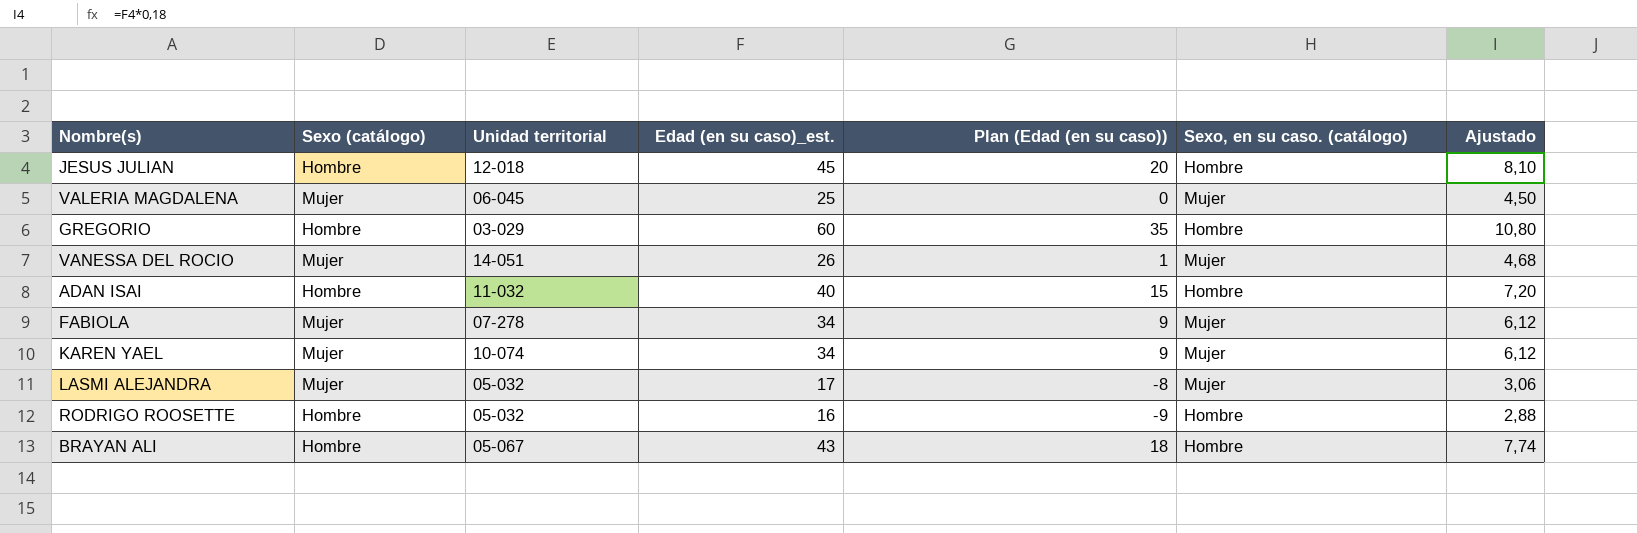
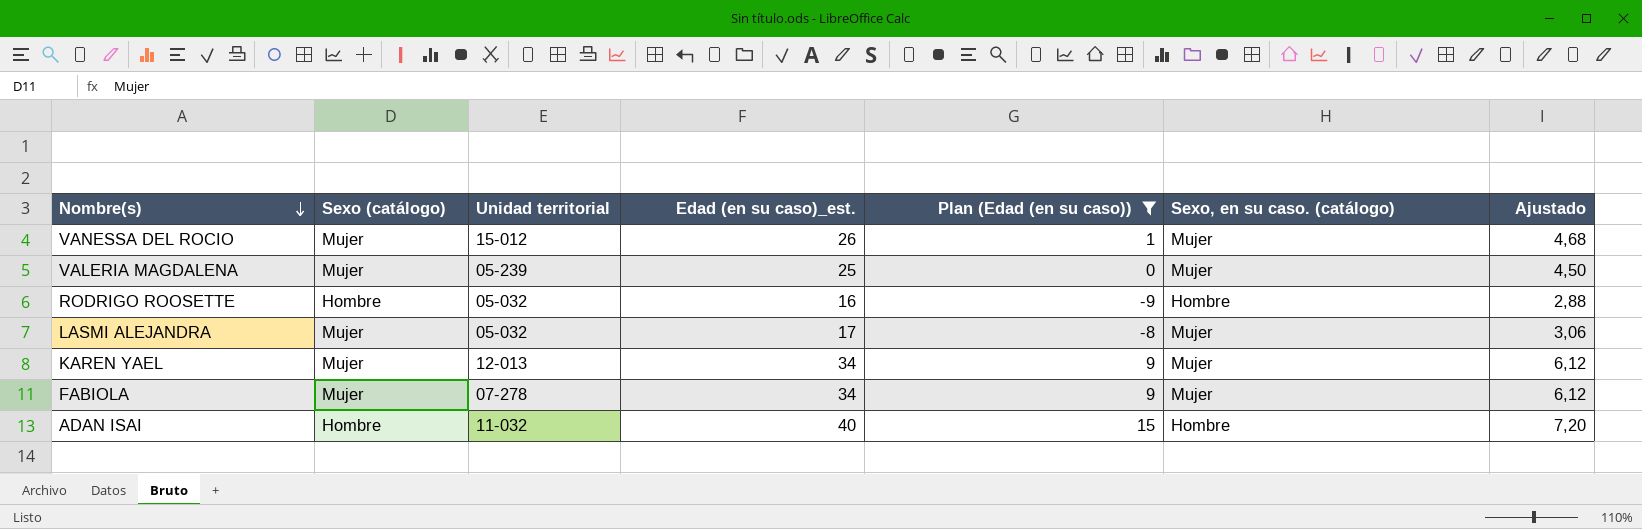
filter: none -> Plan (Edad (en su caso)) <= 15
row order: none -> Nombre(s) descending
VANESSA DEL ROCIO | Unidad territorial: 14-051 -> 15-012
VALERIA MAGDALENA | Unidad territorial: 06-045 -> 05-239
KAREN YAEL | Unidad territorial: 10-074 -> 12-013

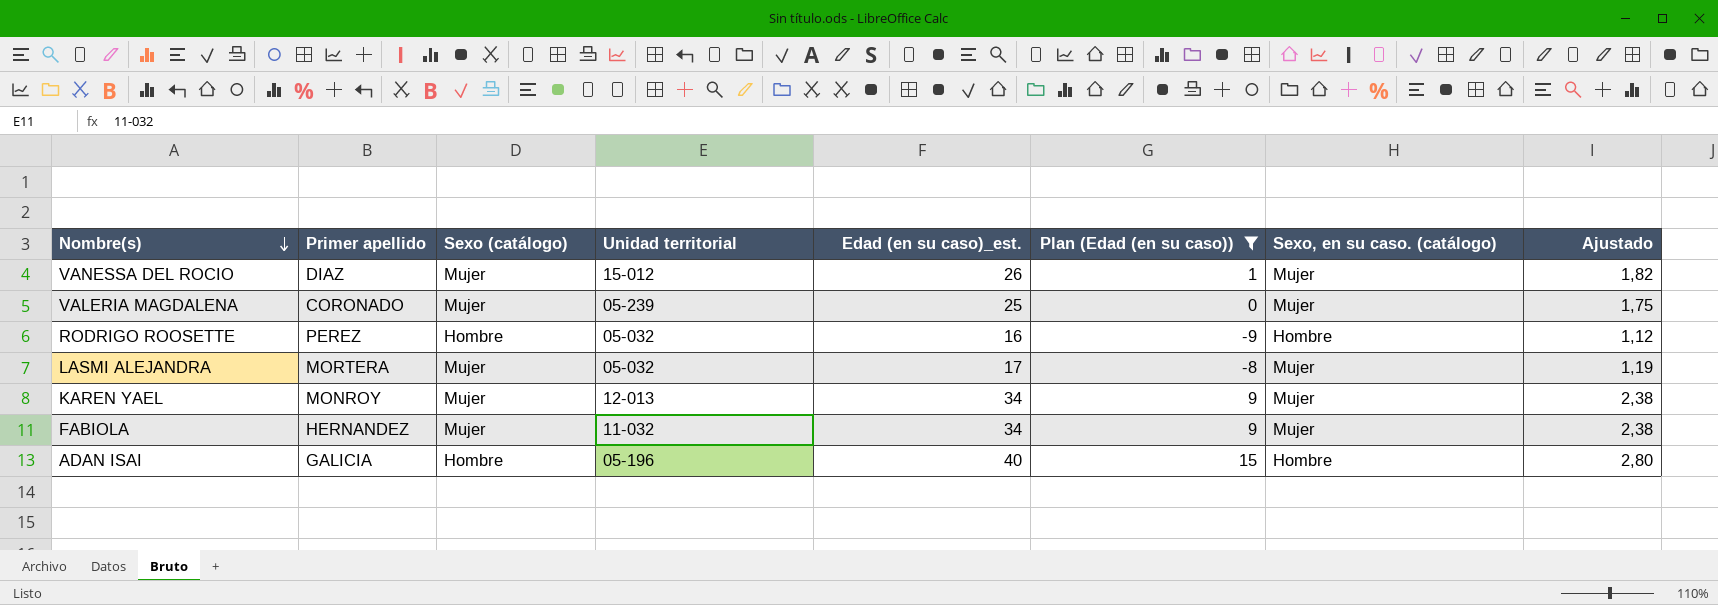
column Primer apellido | position: none -> 2
column Ajustado | formula: [Edad (en su caso)_est.] * 0,18 -> [Edad (en su caso)_est.] * 0,07
FABIOLA | Unidad territorial: 07-278 -> 11-032
ADAN ISAI | Unidad territorial: 11-032 -> 05-196

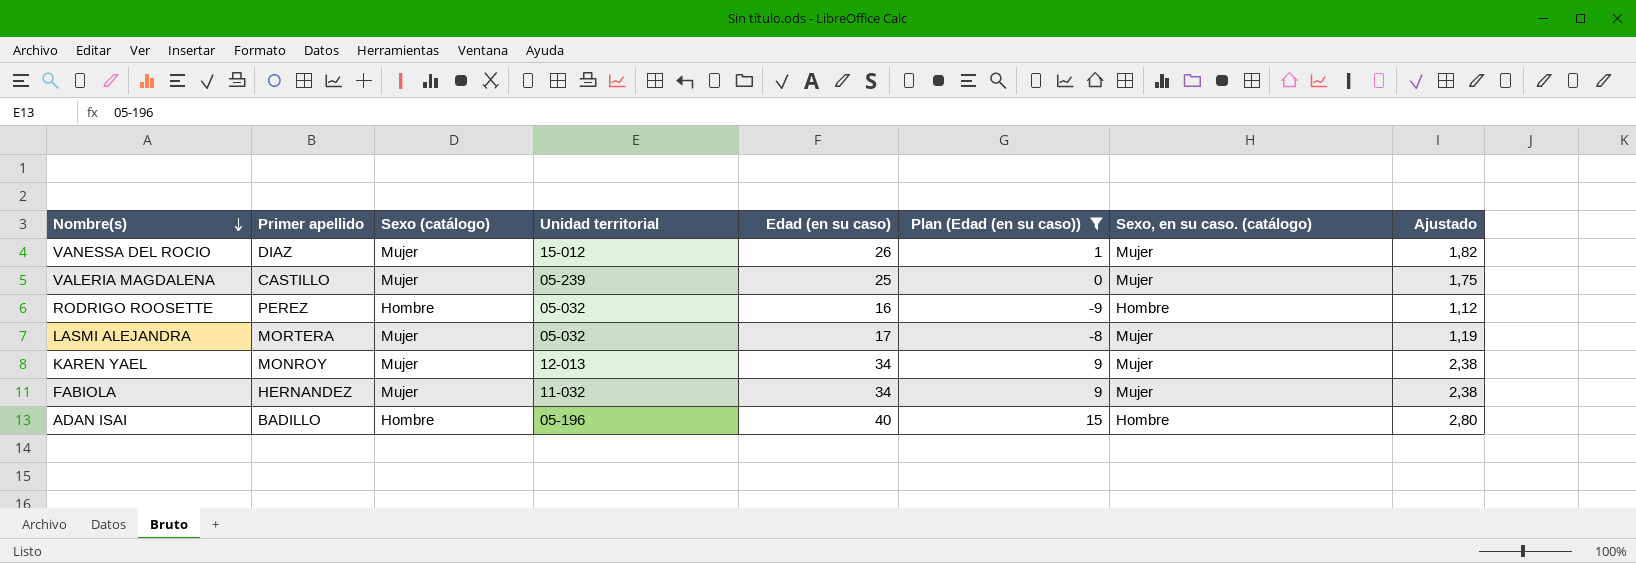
column name: Edad (en su caso)_est. -> Edad (en su caso)
VALERIA MAGDALENA | Primer apellido: CORONADO -> CASTILLO
ADAN ISAI | Primer apellido: GALICIA -> BADILLO

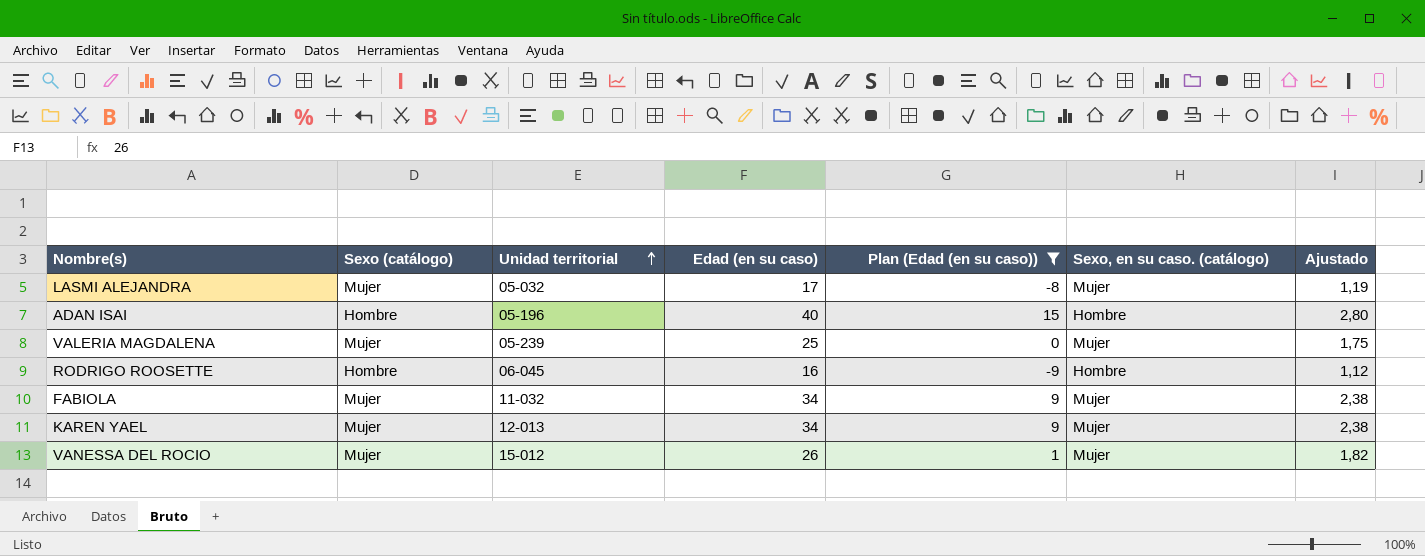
row order: Nombre(s) descending -> Unidad territorial ascending
column Primer apellido | position: 2 -> none
RODRIGO ROOSETTE | Unidad territorial: 05-032 -> 06-045

